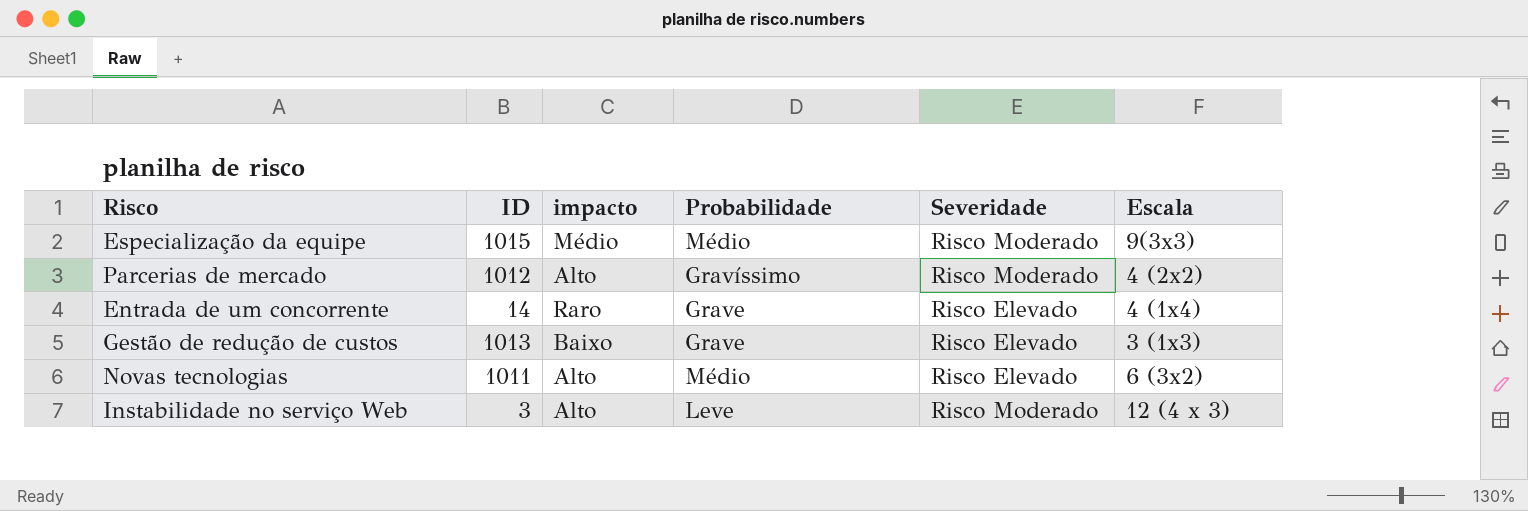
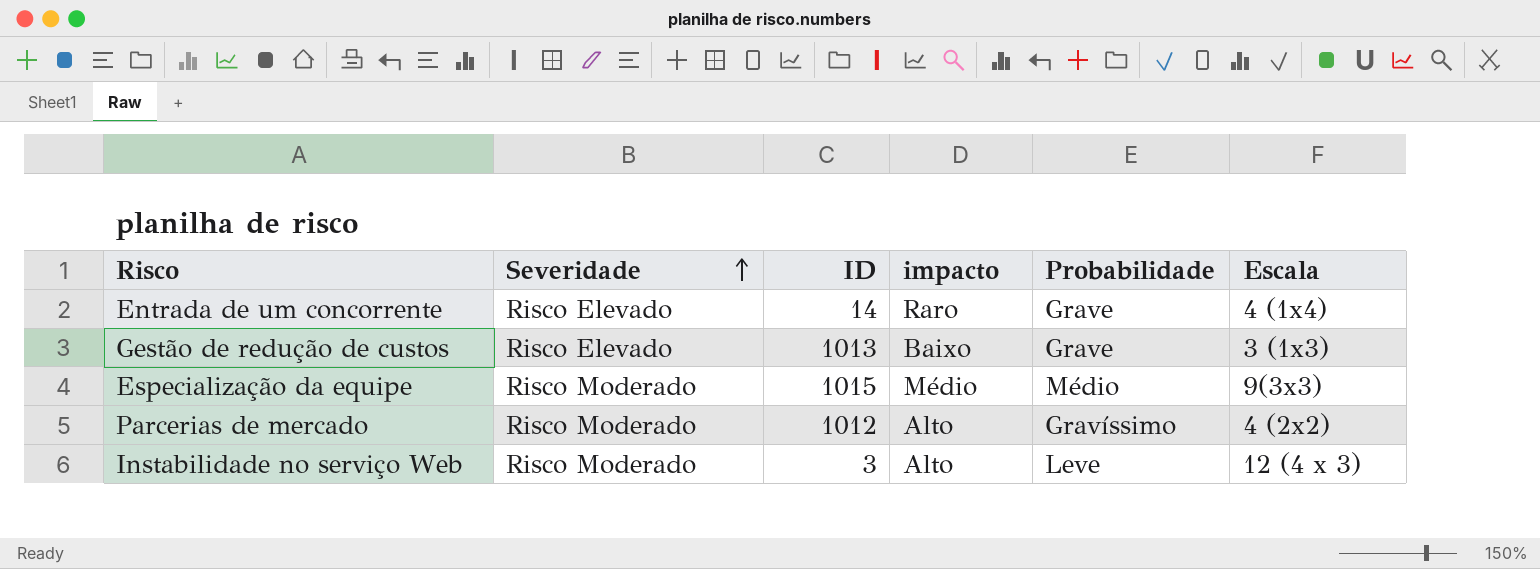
row order: none -> Severidade ascending
column Severidade | position: 5 -> 2
row Novas tecnologias: 1011 | Alto | Médio | Risco Elevado | 6 (3x2) -> none

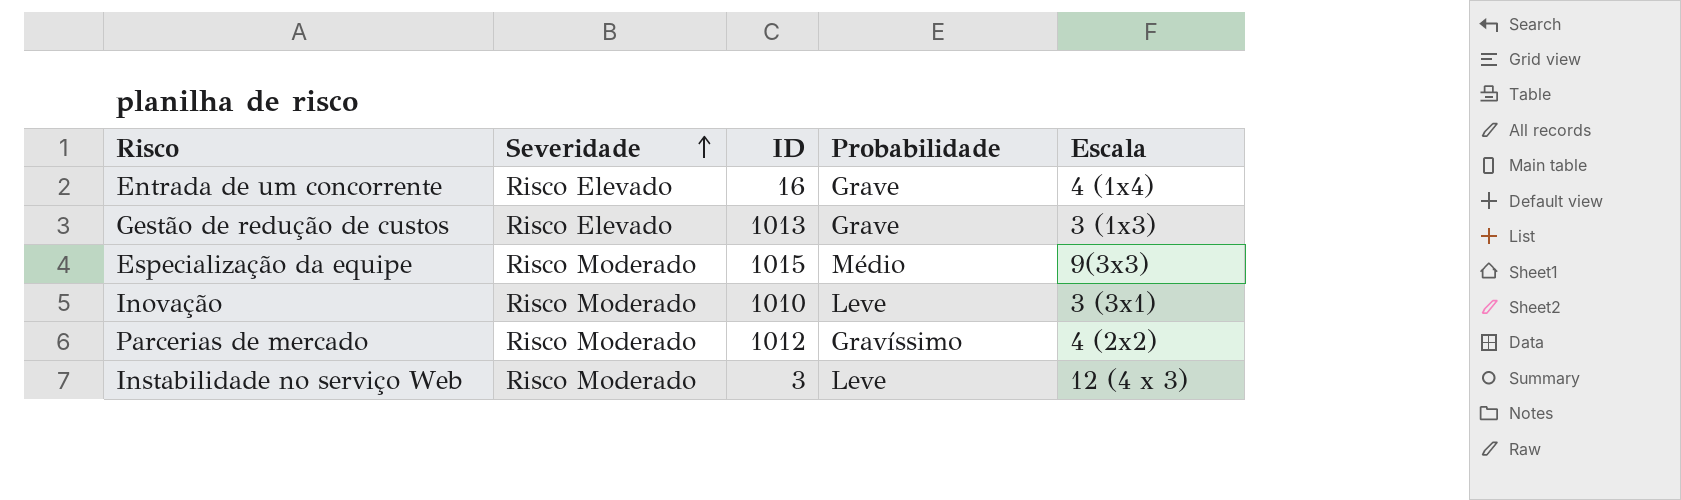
column impacto | position: 4 -> none
Entrada de um concorrente | ID: 14 -> 16
row Inovação: none -> Risco Moderado | 1010 | Leve | 3 (3x1)

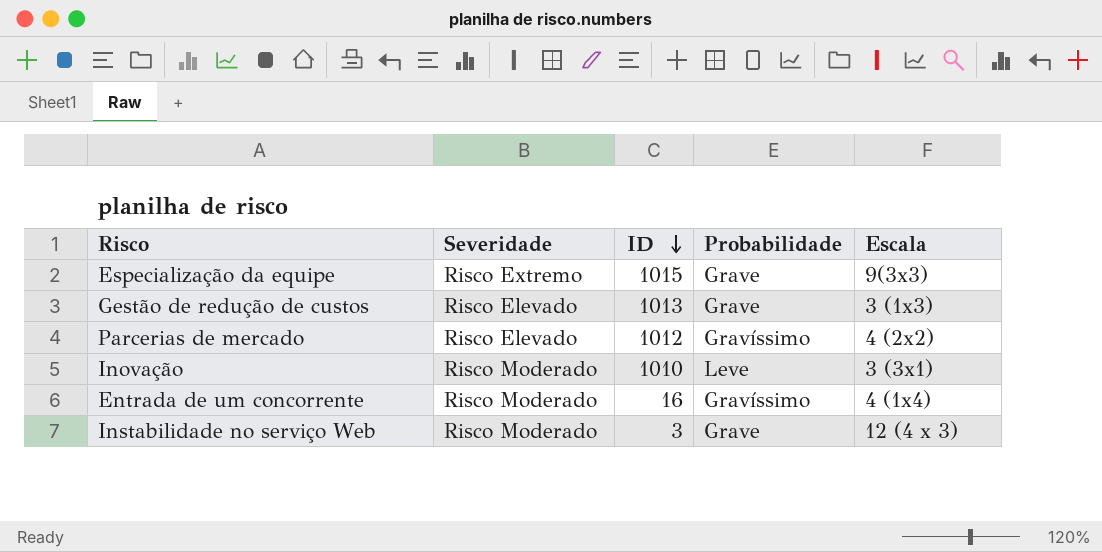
row order: Severidade ascending -> ID descending
Especialização da equipe | Severidade: Risco Moderado -> Risco Extremo
Especialização da equipe | Probabilidade: Médio -> Grave
Parcerias de mercado | Severidade: Risco Moderado -> Risco Elevado
Entrada de um concorrente | Severidade: Risco Elevado -> Risco Moderado
Entrada de um concorrente | Probabilidade: Grave -> Gravíssimo
Instabilidade no serviço Web | Probabilidade: Leve -> Grave

